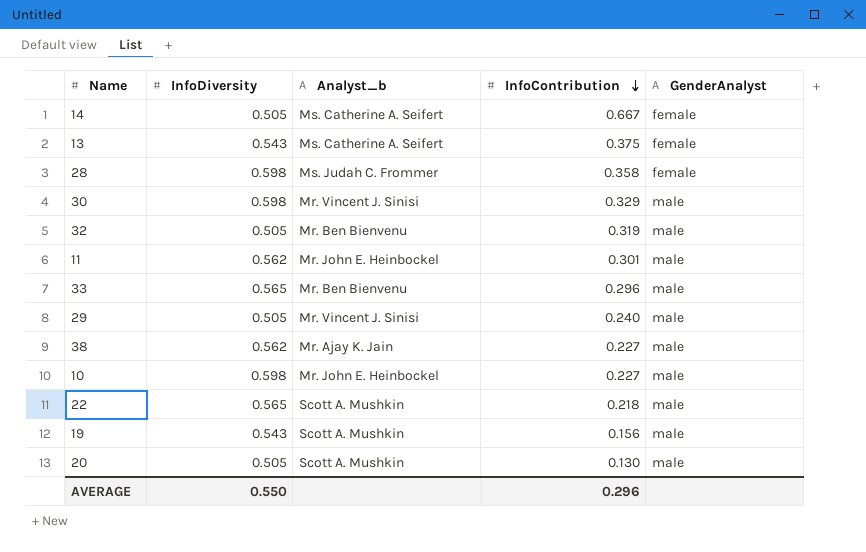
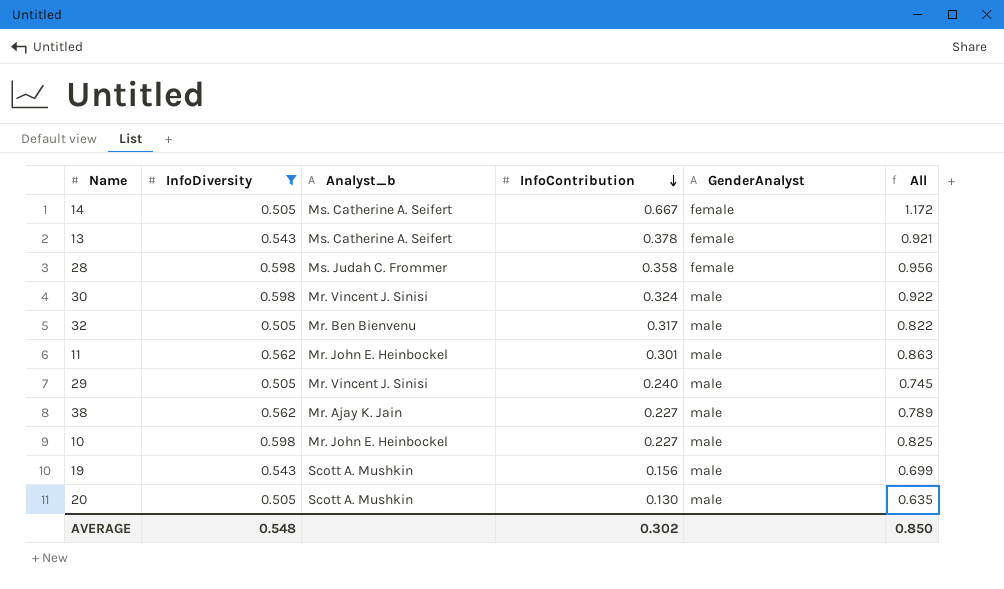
filter: none -> InfoDiversity != 0.565
column All | formula: none -> [InfoDiversity] + [InfoContribution]
13 | InfoContribution: 0.375 -> 0.378
30 | InfoContribution: 0.329 -> 0.324
32 | InfoContribution: 0.319 -> 0.317
AVERAGE | InfoDiversity: 0.550 -> 0.548
AVERAGE | InfoContribution: 0.296 -> 0.302

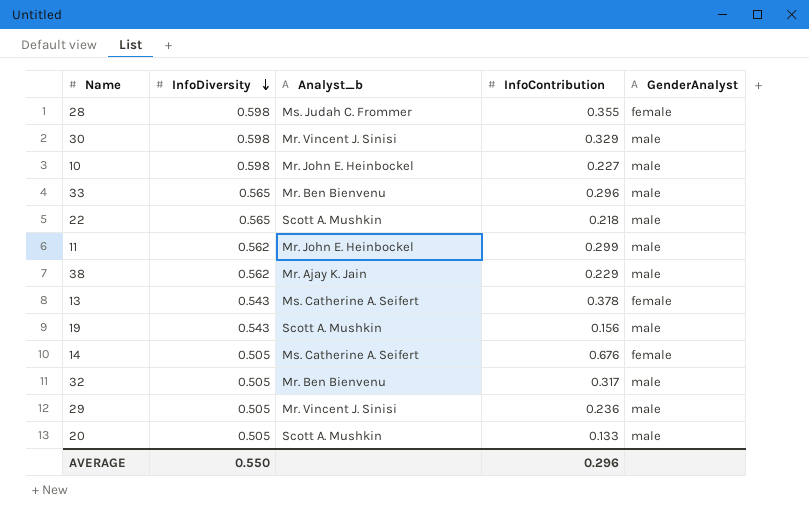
filter: InfoDiversity != 0.565 -> none
row order: InfoContribution descending -> InfoDiversity descending
column All | formula: [InfoDiversity] + [InfoContribution] -> none
28 | InfoContribution: 0.358 -> 0.355
30 | InfoContribution: 0.324 -> 0.329
11 | InfoContribution: 0.301 -> 0.299
38 | InfoContribution: 0.227 -> 0.229
14 | InfoContribution: 0.667 -> 0.676
29 | InfoContribution: 0.240 -> 0.236
20 | InfoContribution: 0.130 -> 0.133
AVERAGE | InfoDiversity: 0.548 -> 0.550
AVERAGE | InfoContribution: 0.302 -> 0.296

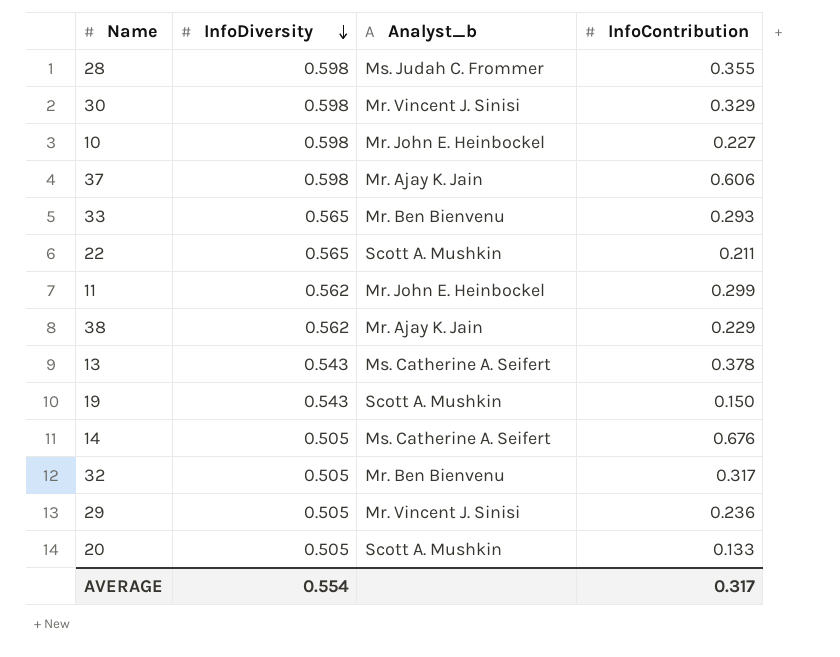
column GenderAnalyst | position: 5 -> none
row 37: none -> 0.598 | Mr. Ajay K. Jain | 0.606
33 | InfoContribution: 0.296 -> 0.293
22 | InfoContribution: 0.218 -> 0.211
19 | InfoContribution: 0.156 -> 0.150
AVERAGE | InfoDiversity: 0.550 -> 0.554
AVERAGE | InfoContribution: 0.296 -> 0.317

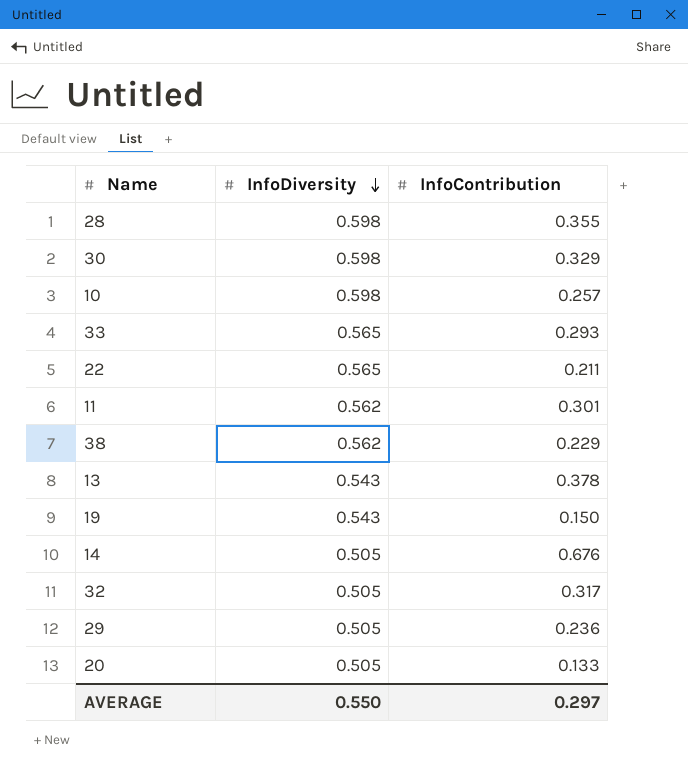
column Analyst_b | position: 3 -> none
row 37: 0.598 | Mr. Ajay K. Jain | 0.606 -> none
10 | InfoContribution: 0.227 -> 0.257
11 | InfoContribution: 0.299 -> 0.301
AVERAGE | InfoDiversity: 0.554 -> 0.550
AVERAGE | InfoContribution: 0.317 -> 0.297

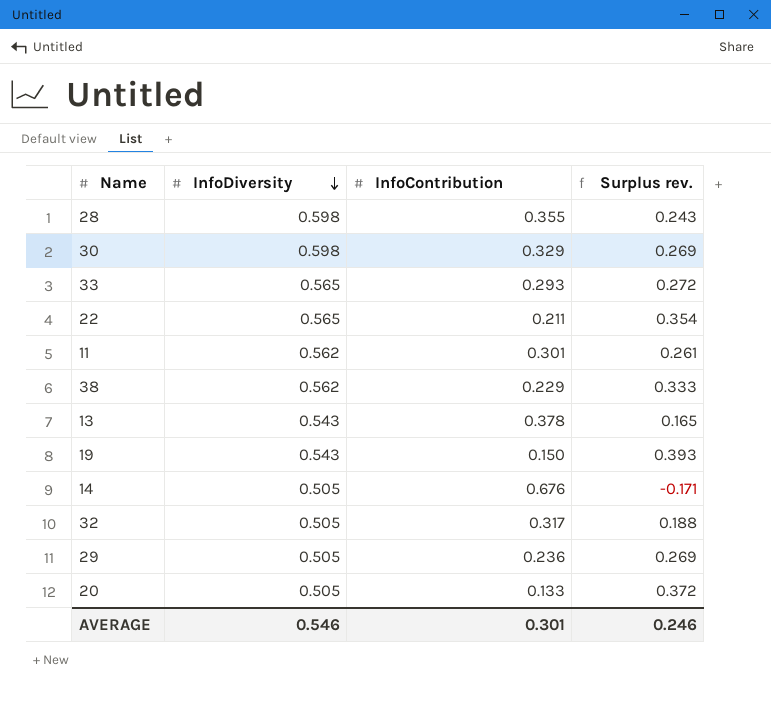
column Surplus rev. | formula: none -> [InfoDiversity] - [InfoContribution]
row 10: 0.598 | 0.257 -> none
AVERAGE | InfoDiversity: 0.550 -> 0.546
AVERAGE | InfoContribution: 0.297 -> 0.301

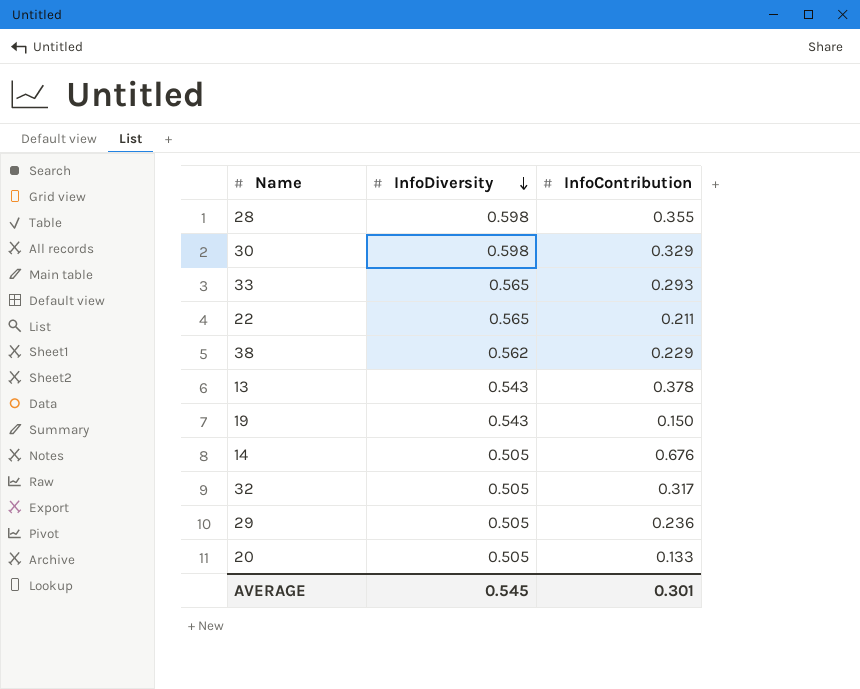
column Surplus rev. | formula: [InfoDiversity] - [InfoContribution] -> none
row 11: 0.562 | 0.301 | 0.261 -> none
AVERAGE | InfoDiversity: 0.546 -> 0.545

